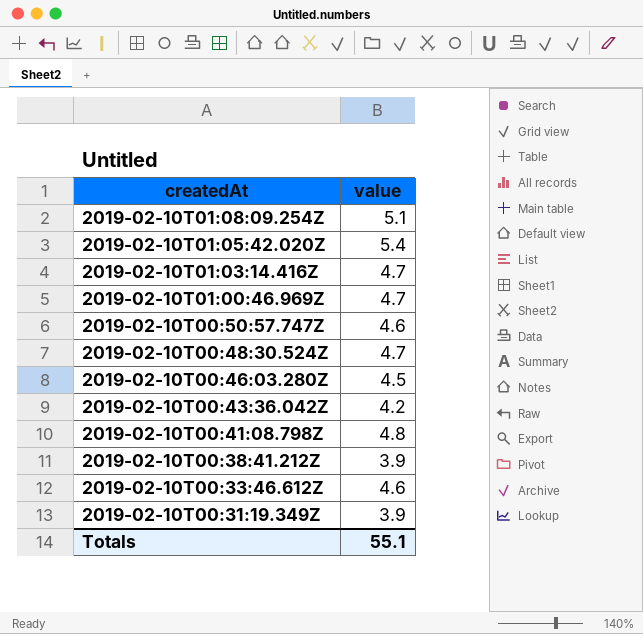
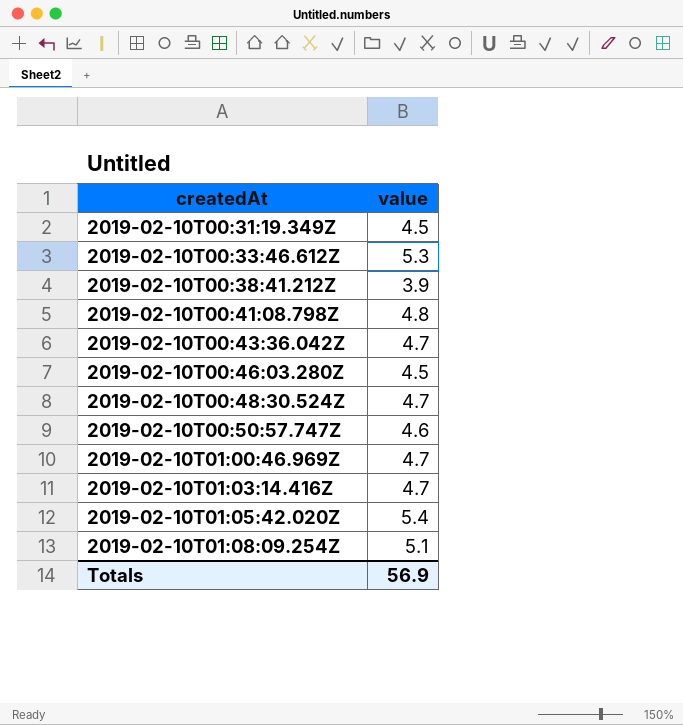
row order: createdAt descending -> createdAt ascending
2019-02-10T00:31:19.349Z | value: 3.9 -> 4.5
2019-02-10T00:33:46.612Z | value: 4.6 -> 5.3
2019-02-10T00:43:36.042Z | value: 4.2 -> 4.7
Totals | value: 55.1 -> 56.9

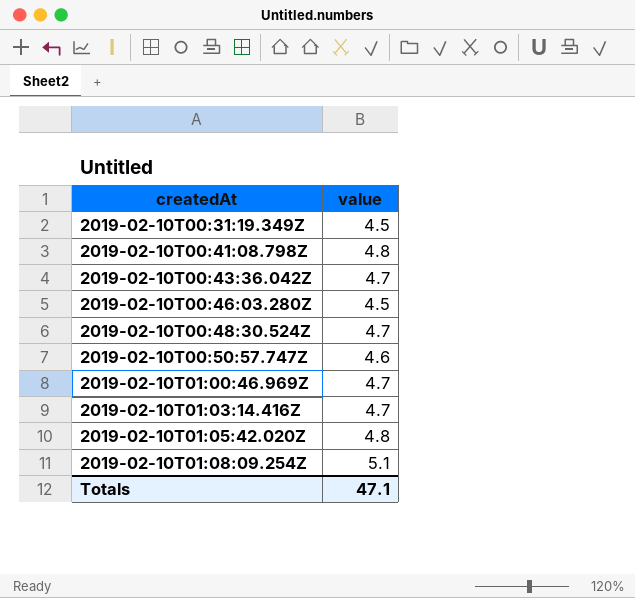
row 2019-02-10T00:33:46.612Z: 5.3 -> none
row 2019-02-10T00:38:41.212Z: 3.9 -> none
2019-02-10T01:05:42.020Z | value: 5.4 -> 4.8
Totals | value: 56.9 -> 47.1

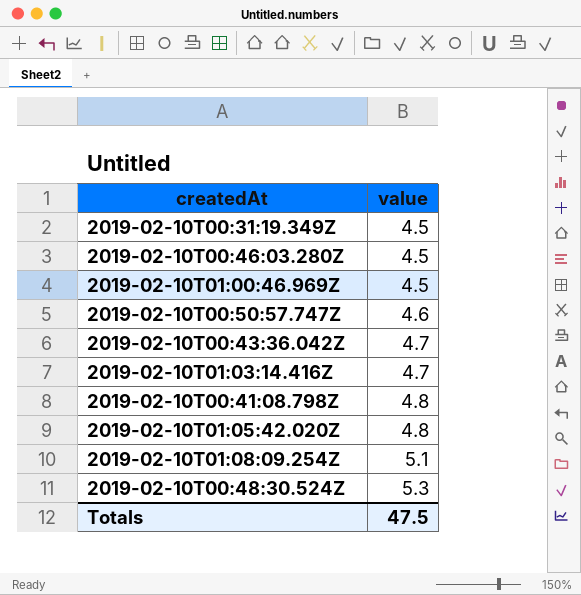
row order: createdAt ascending -> value ascending
2019-02-10T01:00:46.969Z | value: 4.7 -> 4.5
2019-02-10T00:48:30.524Z | value: 4.7 -> 5.3
Totals | value: 47.1 -> 47.5

